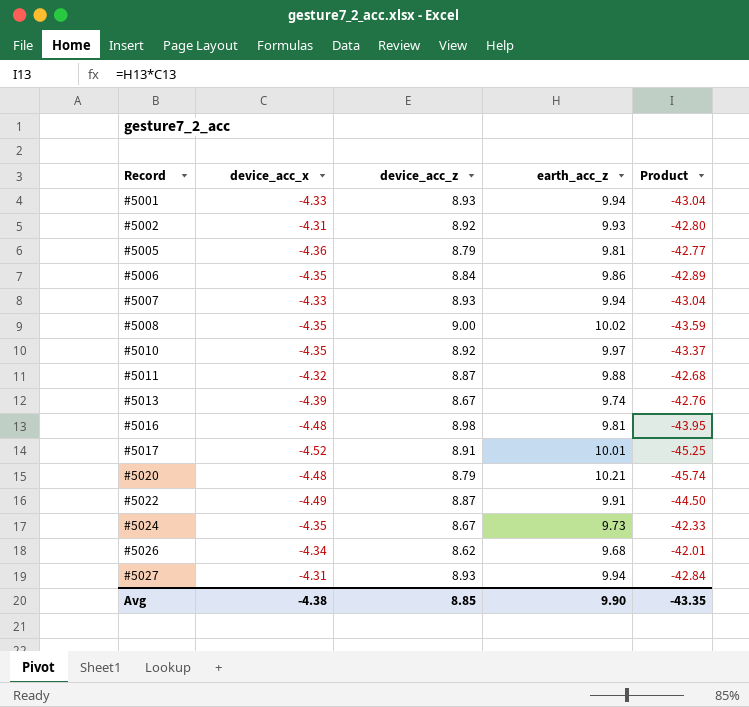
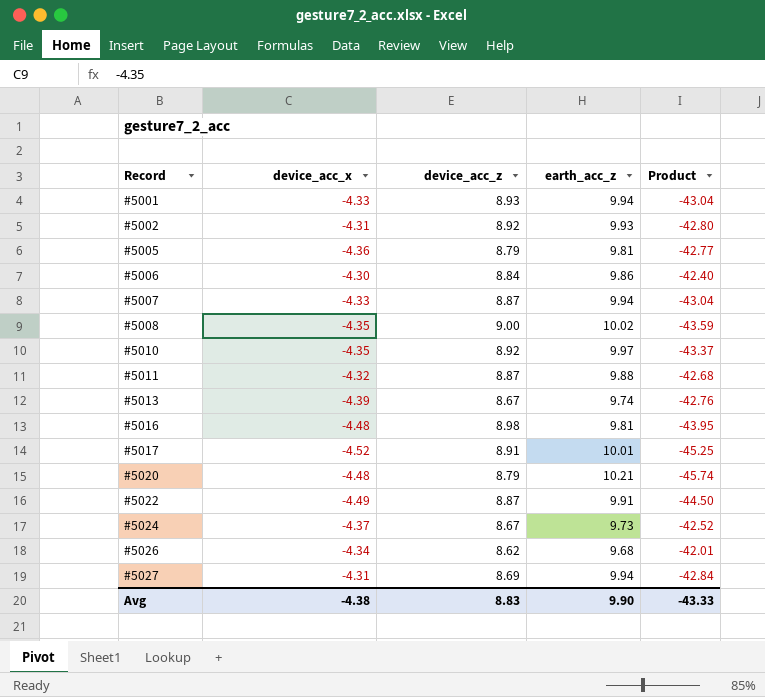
#5006 | device_acc_x: -4.35 -> -4.30
#5006 | Product: -42.89 -> -42.40
#5007 | device_acc_z: 8.93 -> 8.87
#5024 | device_acc_x: -4.35 -> -4.37
#5024 | Product: -42.33 -> -42.52
#5027 | device_acc_z: 8.93 -> 8.69
Avg | device_acc_z: 8.85 -> 8.83
Avg | Product: -43.35 -> -43.33

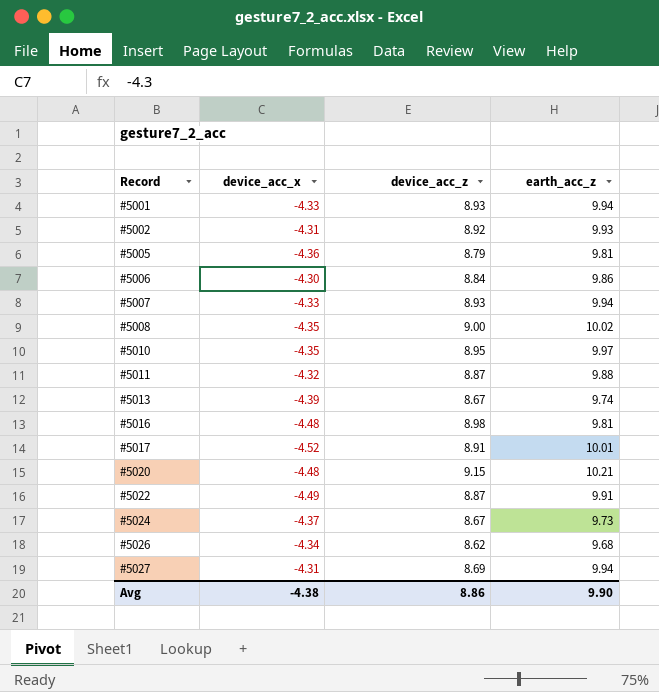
column Product | formula: [device_acc_x] * [earth_acc_z] -> none
#5007 | device_acc_z: 8.87 -> 8.93
#5010 | device_acc_z: 8.92 -> 8.95
#5020 | device_acc_z: 8.79 -> 9.15
Avg | device_acc_z: 8.83 -> 8.86

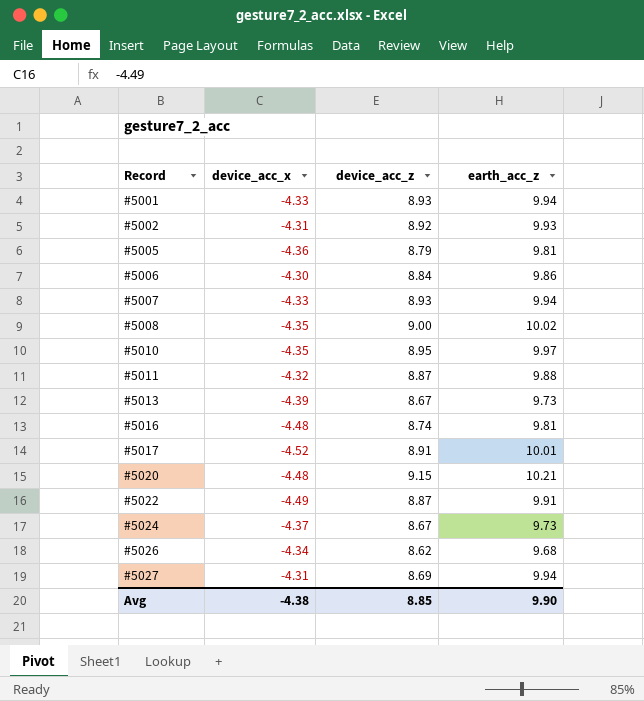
#5013 | earth_acc_z: 9.74 -> 9.73
#5016 | device_acc_z: 8.98 -> 8.74
Avg | device_acc_z: 8.86 -> 8.85

